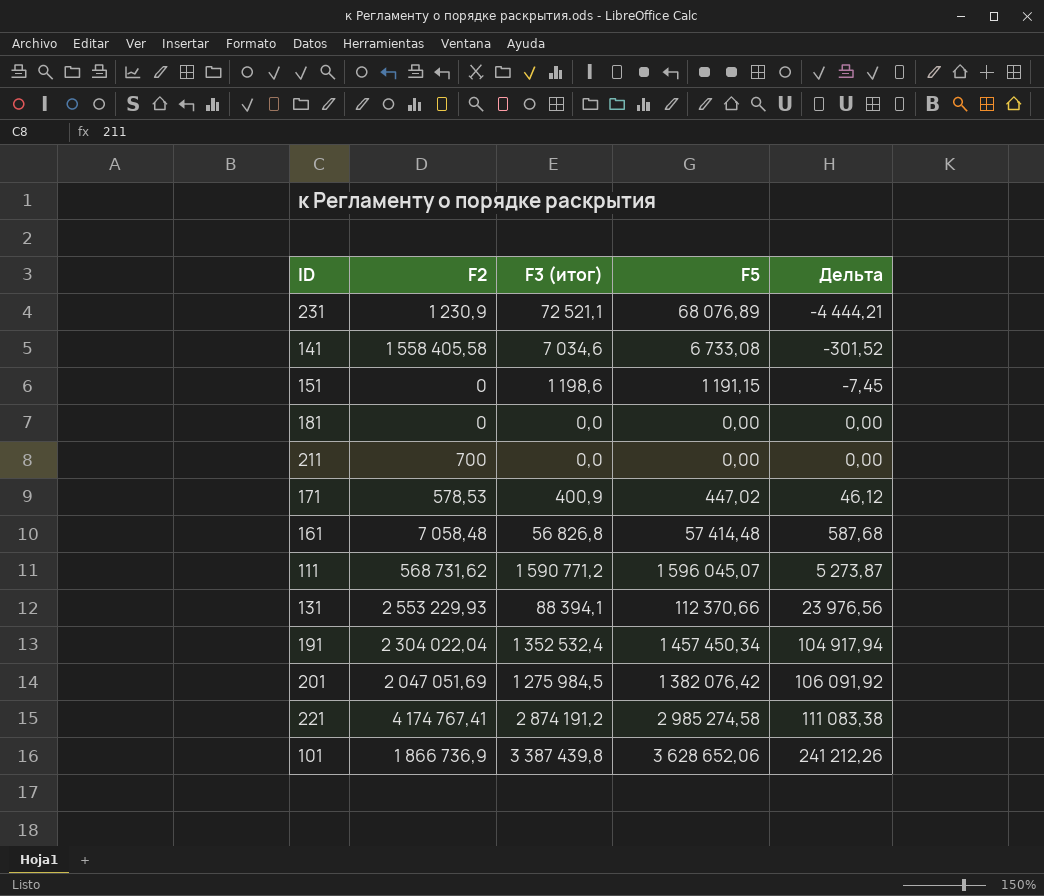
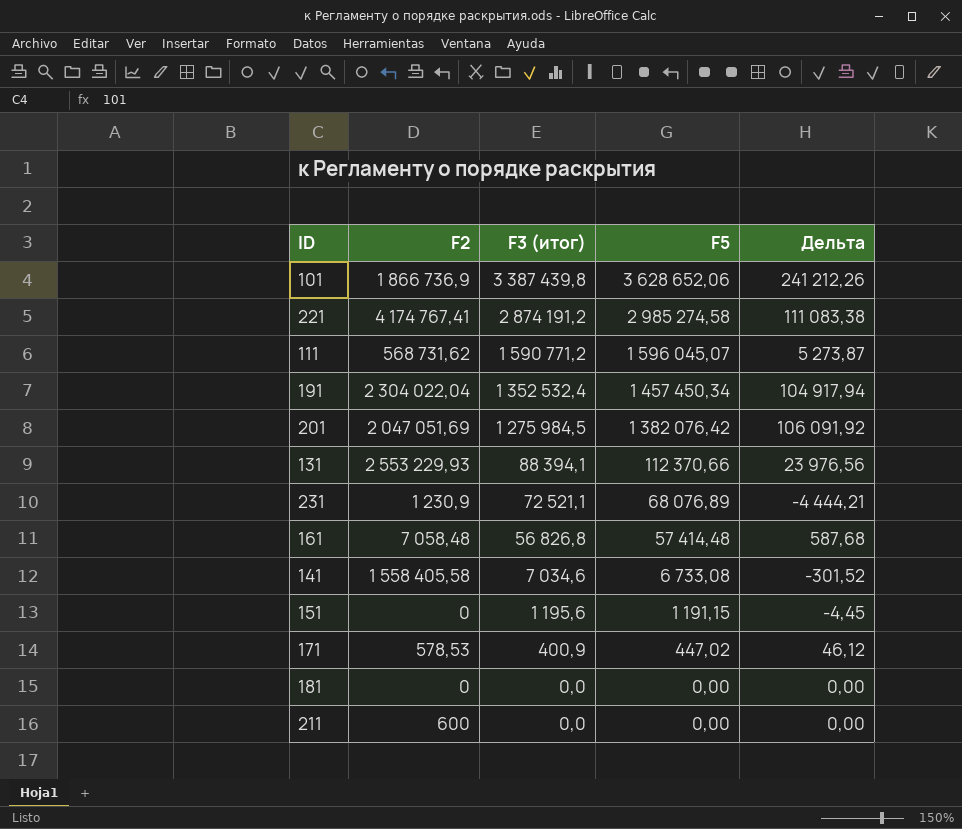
row order: Дельта ascending -> F3 (итог) descending
151 | F3 (итог): 1 198,6 -> 1 195,6
151 | Дельта: -7,45 -> -4,45
211 | F2: 700 -> 600

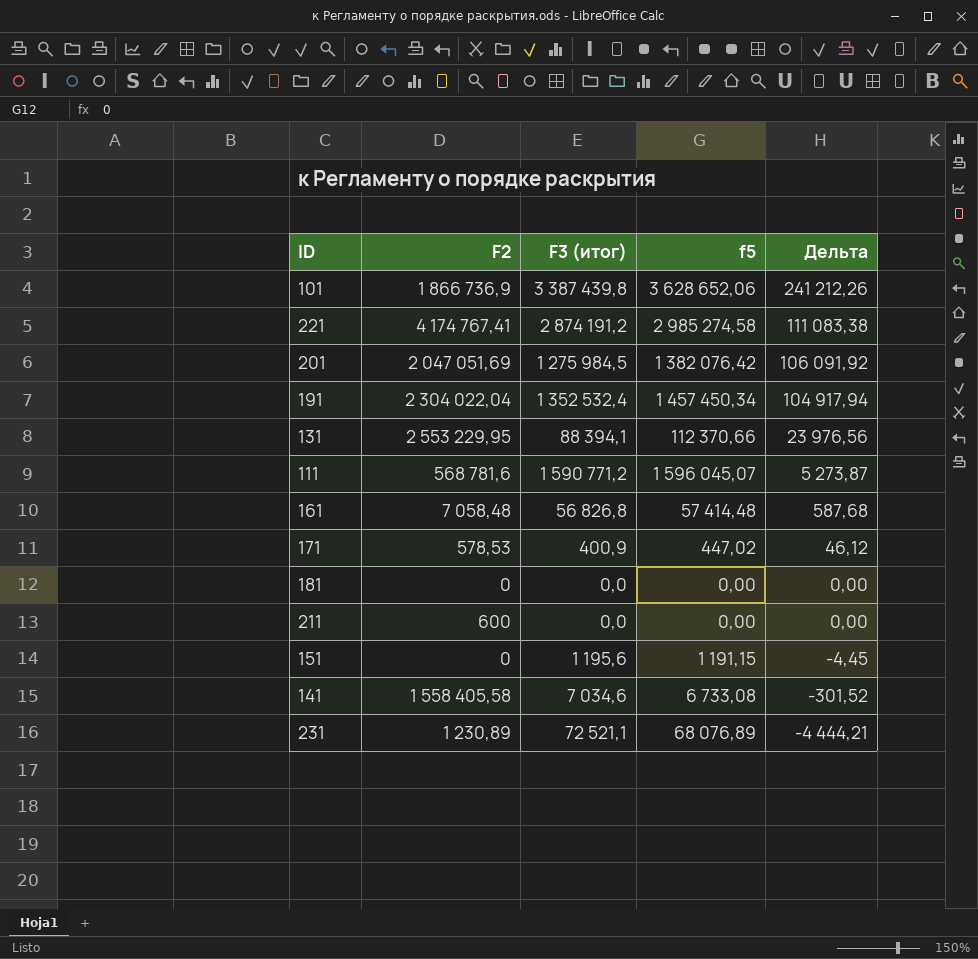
row order: F3 (итог) descending -> Дельта descending
column name: F5 -> f5
131 | F2: 2 553 229,93 -> 2 553 229,95
111 | F2: 568 731,62 -> 568 781,6
231 | F2: 1 230,9 -> 1 230,89

